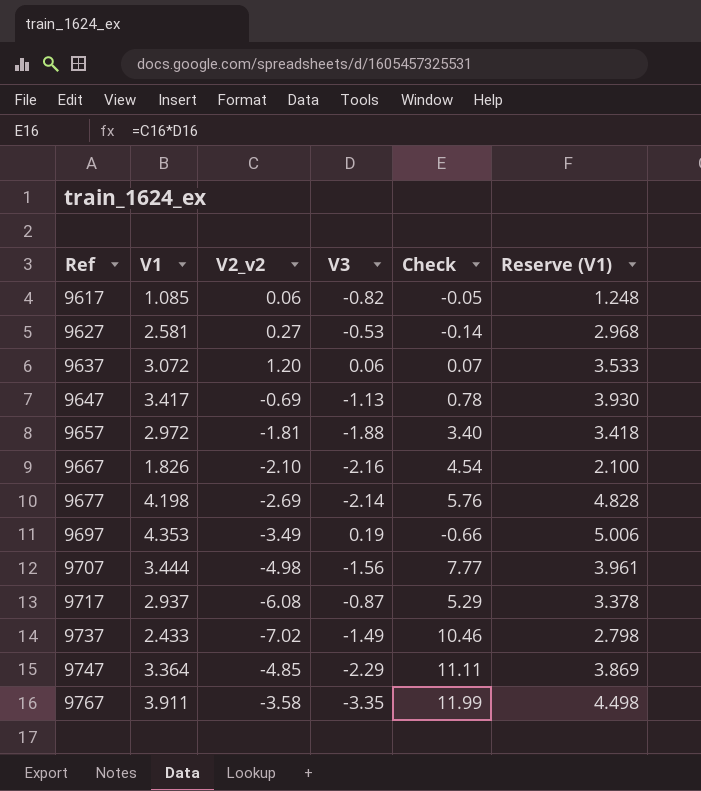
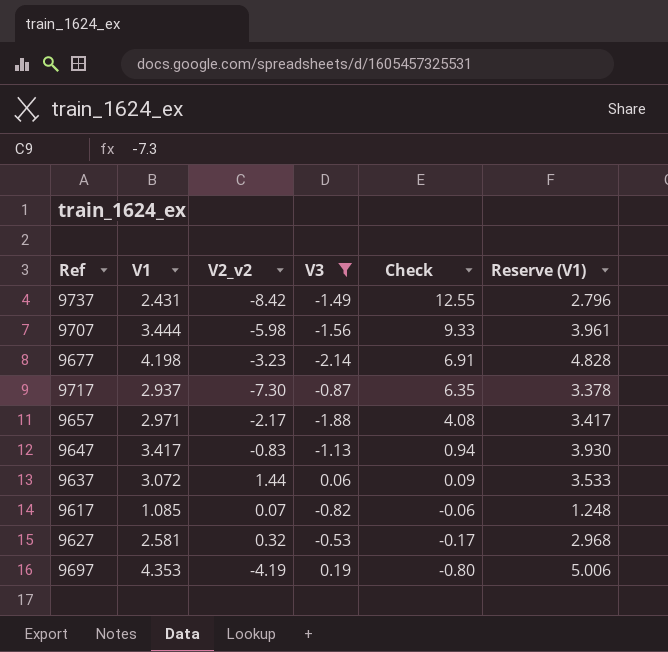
filter: none -> V3 >= -2.14
row order: Ref ascending -> Check descending
9737 | V1: 2.433 -> 2.431
9737 | V2_v2: -7.02 -> -8.42
9737 | Check: 10.46 -> 12.55
9737 | Reserve (V1): 2.798 -> 2.796
9707 | V2_v2: -4.98 -> -5.98
9707 | Check: 7.77 -> 9.33
9677 | V2_v2: -2.69 -> -3.23
9677 | Check: 5.76 -> 6.91
9717 | V2_v2: -6.08 -> -7.30
9717 | Check: 5.29 -> 6.35
9657 | V1: 2.972 -> 2.971
9657 | V2_v2: -1.81 -> -2.17
9657 | Check: 3.40 -> 4.08
9657 | Reserve (V1): 3.418 -> 3.417
9647 | V2_v2: -0.69 -> -0.83
9647 | Check: 0.78 -> 0.94
9637 | V2_v2: 1.20 -> 1.44
9637 | Check: 0.07 -> 0.09
9617 | V2_v2: 0.06 -> 0.07
9617 | Check: -0.05 -> -0.06
9627 | V2_v2: 0.27 -> 0.32
9627 | Check: -0.14 -> -0.17
9697 | V2_v2: -3.49 -> -4.19
9697 | Check: -0.66 -> -0.80

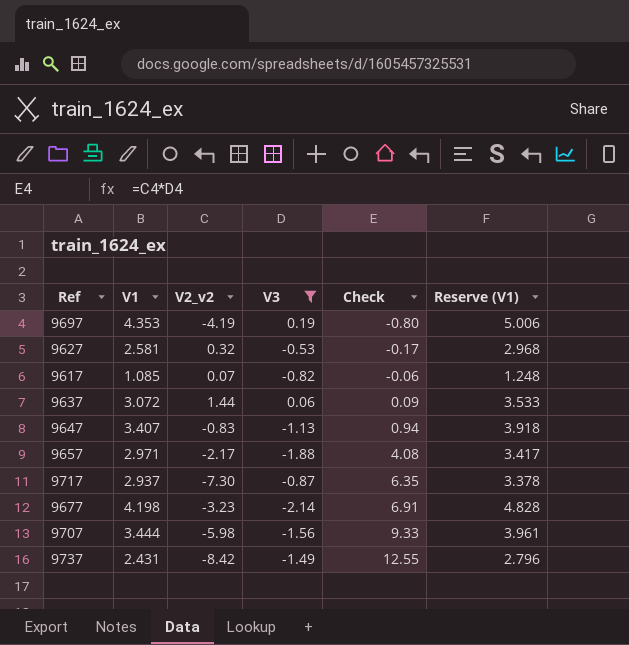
row order: Check descending -> Check ascending
9647 | V1: 3.417 -> 3.407
9647 | Reserve (V1): 3.930 -> 3.918

